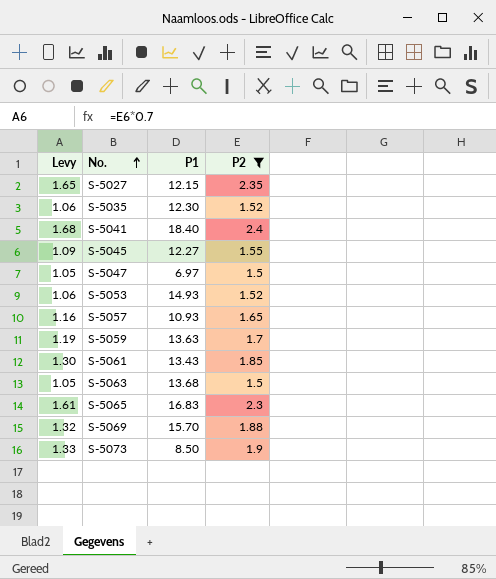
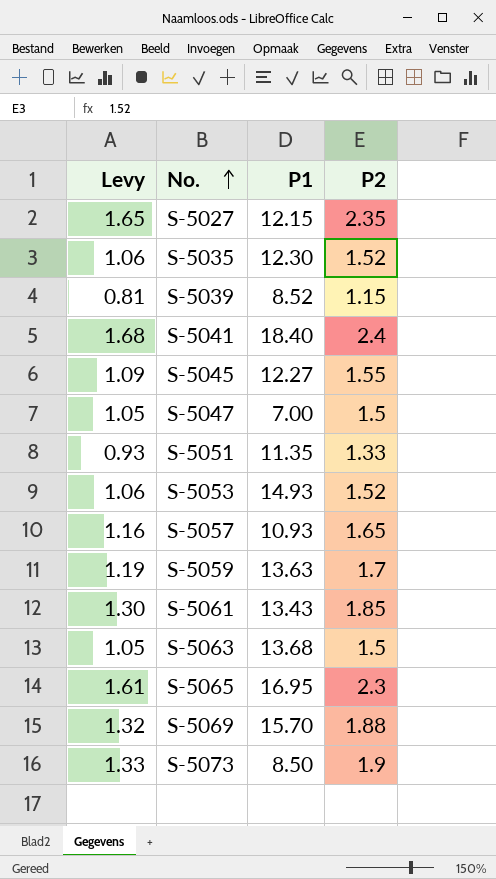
filter: P2 >= 1.5 -> none
S-5047 | P1: 6.97 -> 7.00
S-5065 | P1: 16.83 -> 16.95

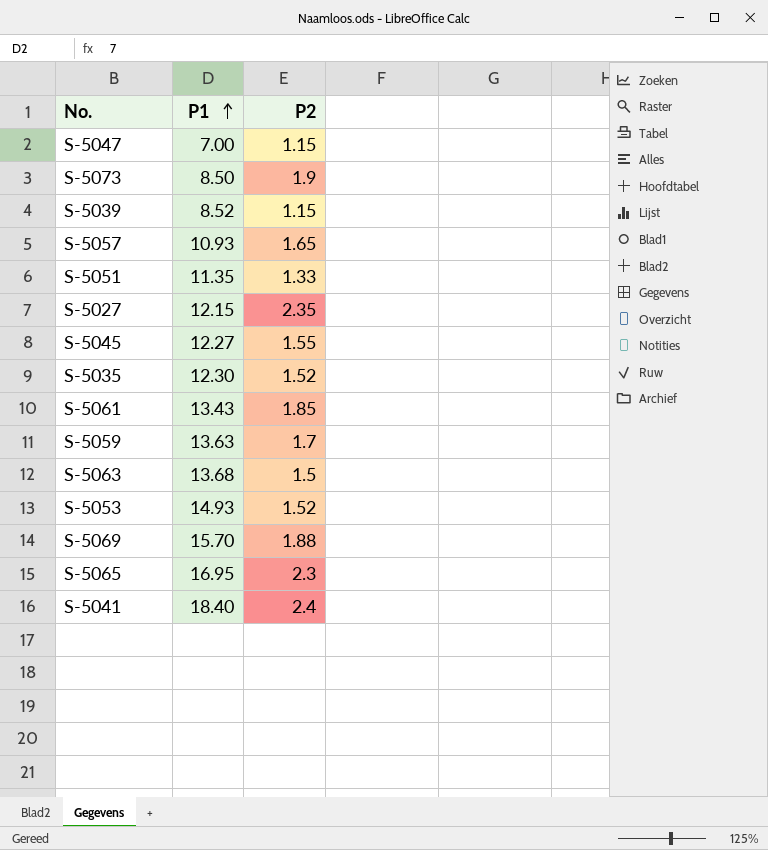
row order: No. ascending -> P1 ascending
column Levy | formula: [P2] * 0.7 -> none
S-5047 | P2: 1.5 -> 1.15

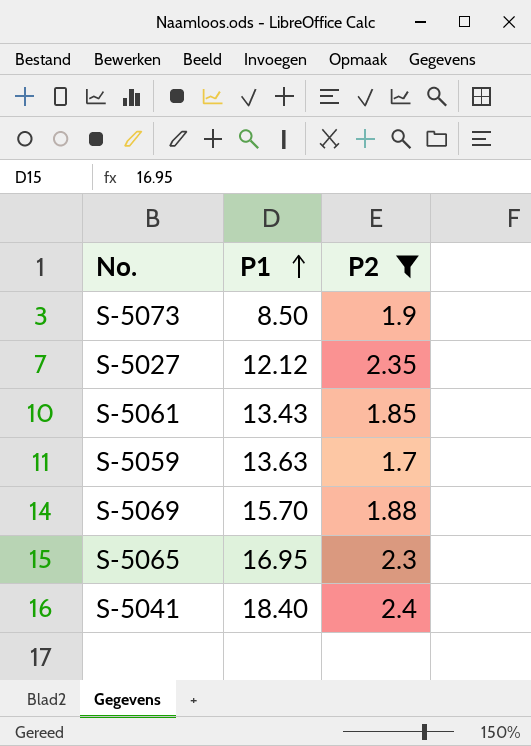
filter: none -> P2 >= 1.7
S-5027 | P1: 12.15 -> 12.12

